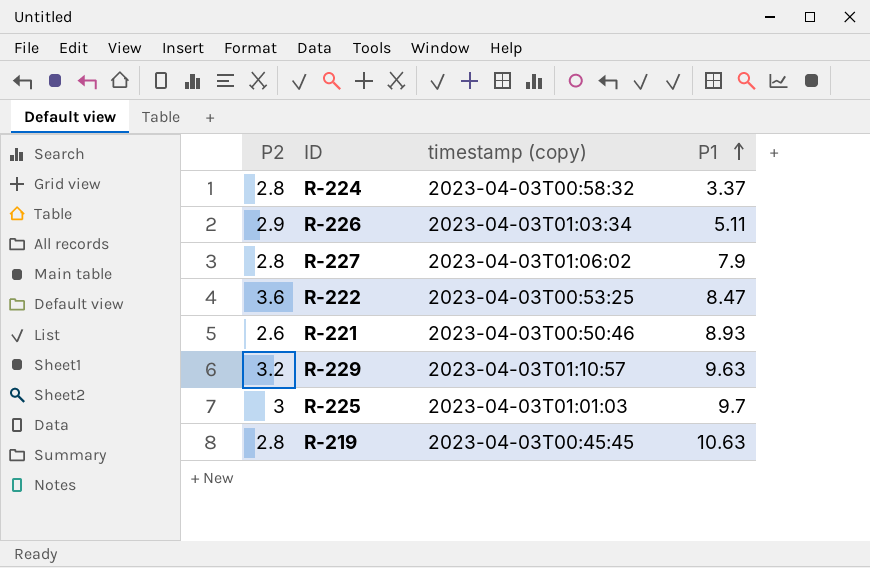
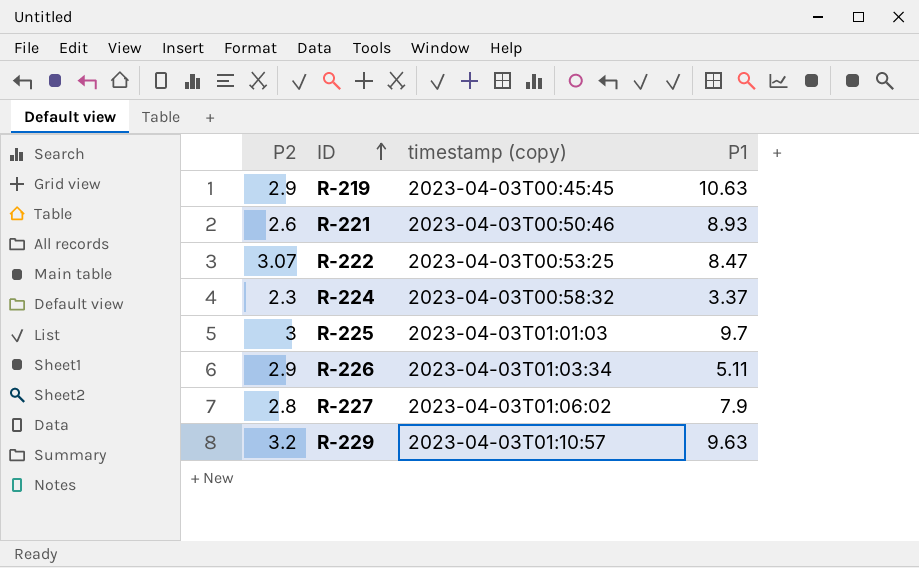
row order: P1 ascending -> ID ascending
R-219 | P2: 2.8 -> 2.9
R-222 | P2: 3.6 -> 3.07
R-224 | P2: 2.8 -> 2.3

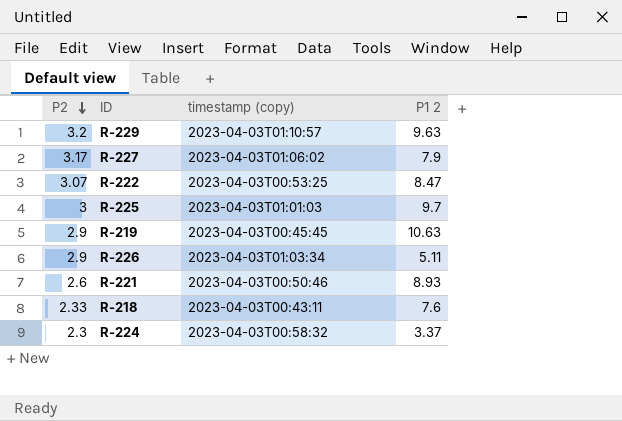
row order: ID ascending -> P2 descending
column name: P1 -> P1 2
R-227 | P2: 2.8 -> 3.17
row R-218: none -> 2.33 | 2023-04-03T00:43:11 | 7.6

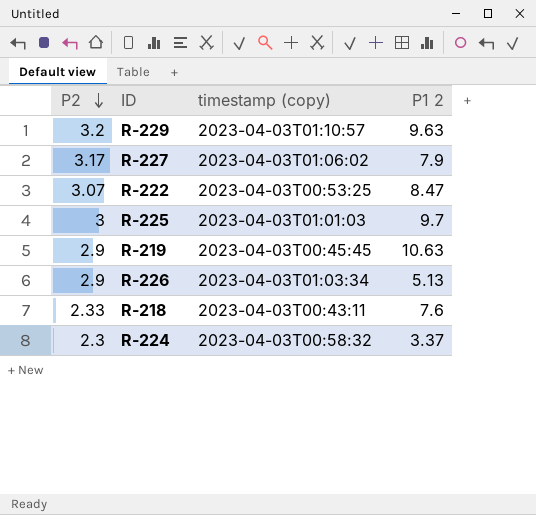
row R-221: 2.6 | 2023-04-03T00:50:46 | 8.93 -> none
R-226 | P1 2: 5.11 -> 5.13

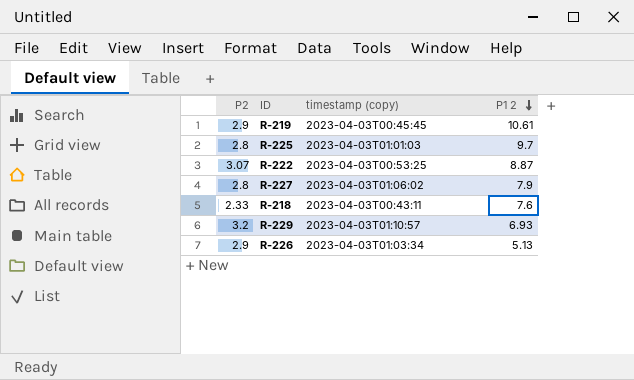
row order: P2 descending -> P1 2 descending
row R-224: 2.3 | 2023-04-03T00:58:32 | 3.37 -> none
R-219 | P1 2: 10.63 -> 10.61
R-225 | P2: 3 -> 2.8
R-222 | P1 2: 8.47 -> 8.87
R-227 | P2: 3.17 -> 2.8
R-229 | P1 2: 9.63 -> 6.93

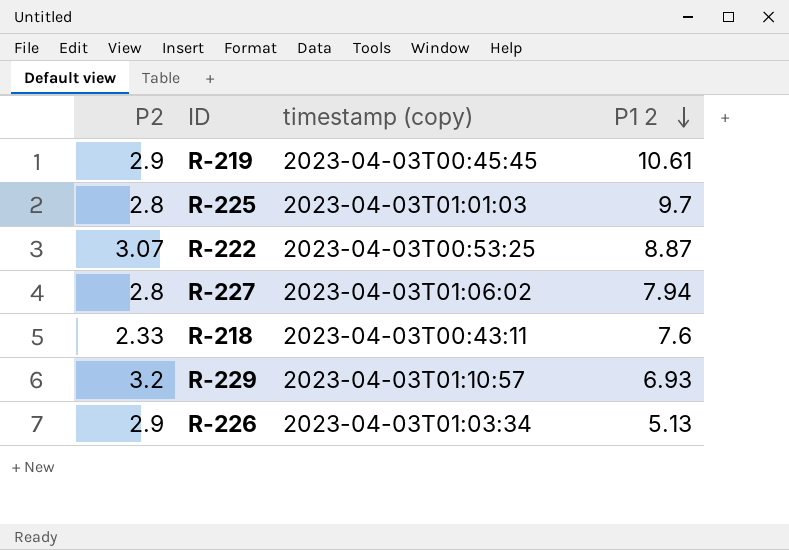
R-227 | P1 2: 7.9 -> 7.94

